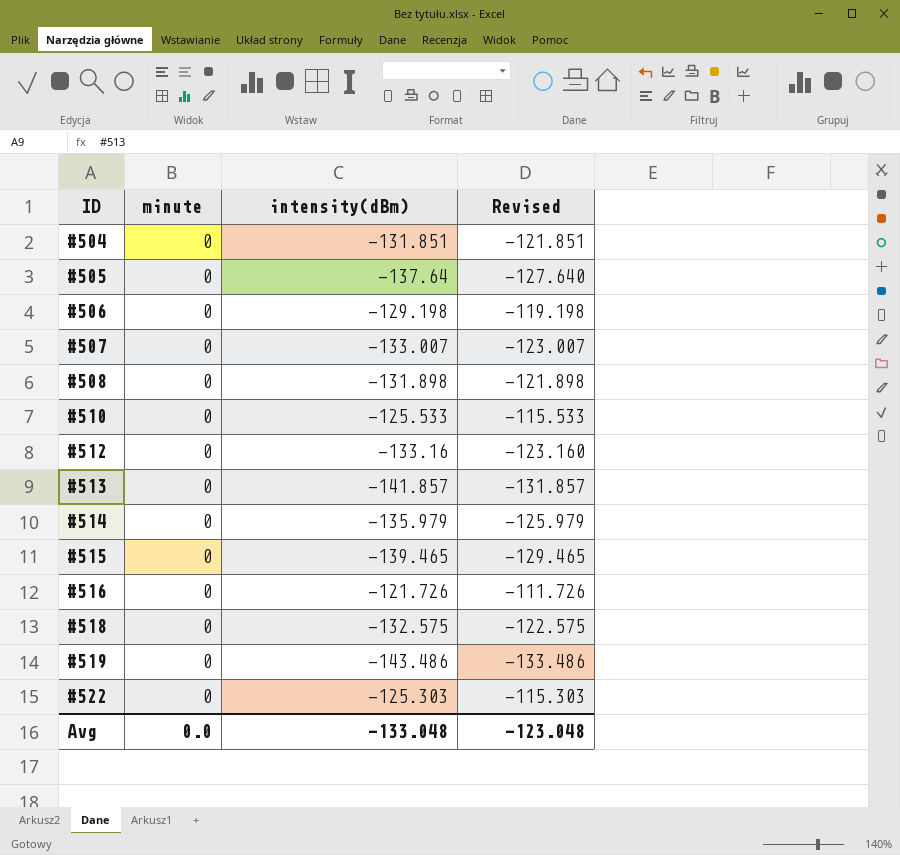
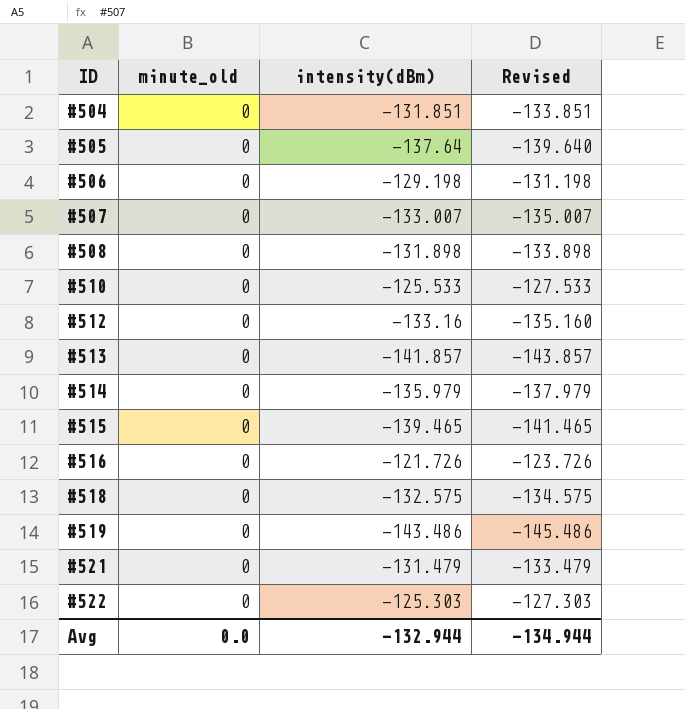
column name: minute -> minute_old
column Revised | formula: [intensity(dBm)] + 10 -> [intensity(dBm)] - 2
row #521: none -> 0 | -131.479 | -133.479
Avg | intensity(dBm): -133.048 -> -132.944
Avg | Revised: -123.048 -> -134.944

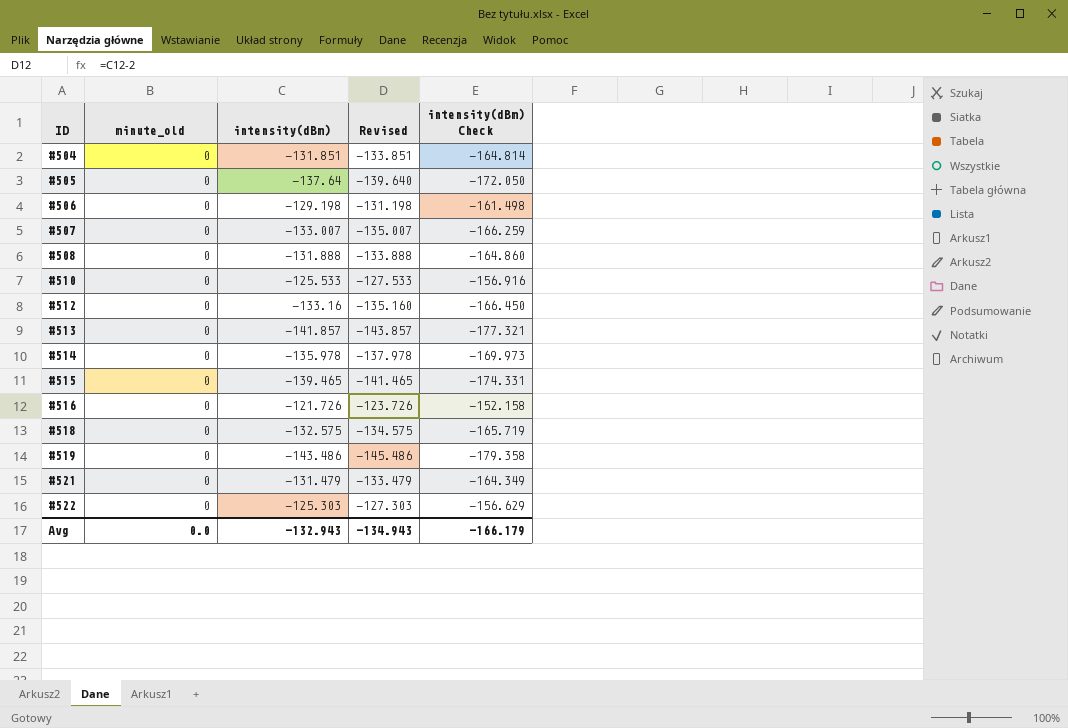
column intensity(dBm) Check | formula: none -> [intensity(dBm)] * 1.25
#508 | intensity(dBm): -131.898 -> -131.888
#508 | Revised: -133.898 -> -133.888
#514 | intensity(dBm): -135.979 -> -135.978
#514 | Revised: -137.979 -> -137.978
Avg | intensity(dBm): -132.944 -> -132.943
Avg | Revised: -134.944 -> -134.943

